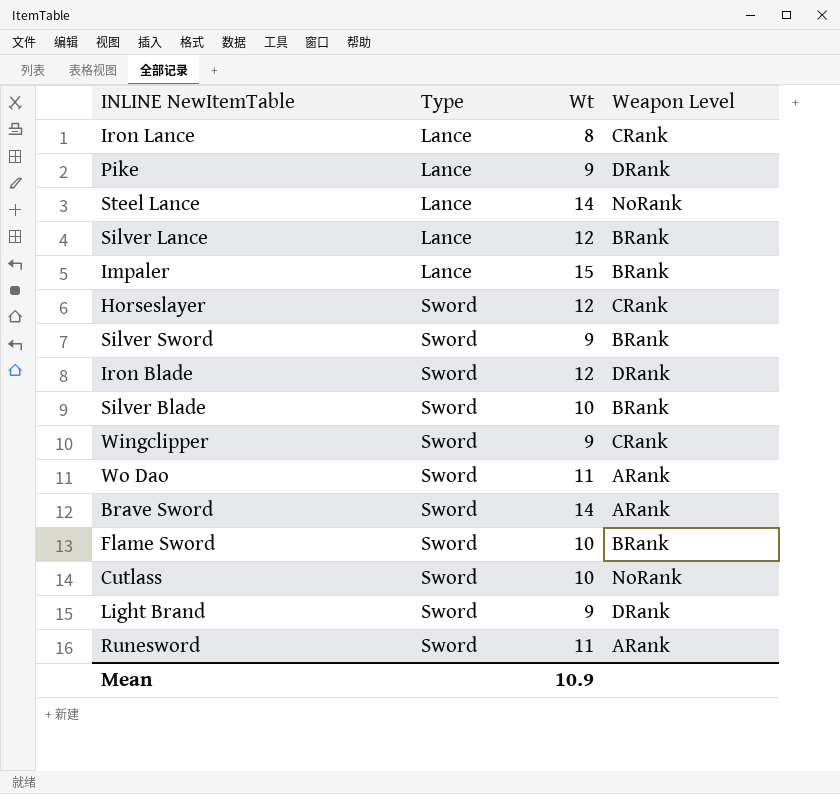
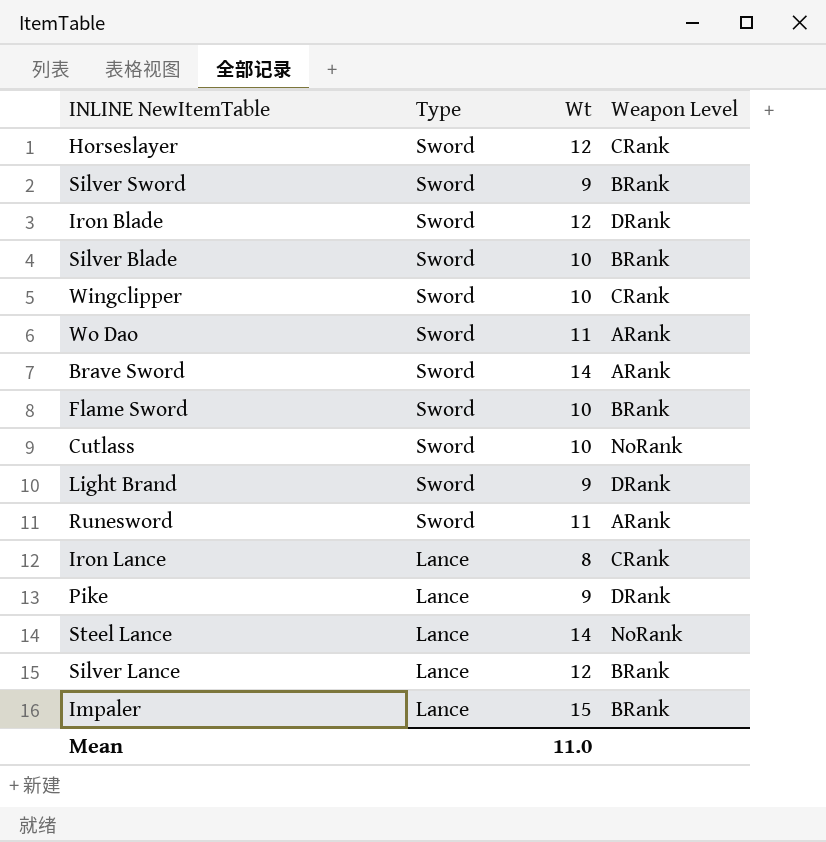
row order: Type ascending -> Type descending
Wingclipper | Wt: 9 -> 10
Mean | Wt: 10.9 -> 11.0

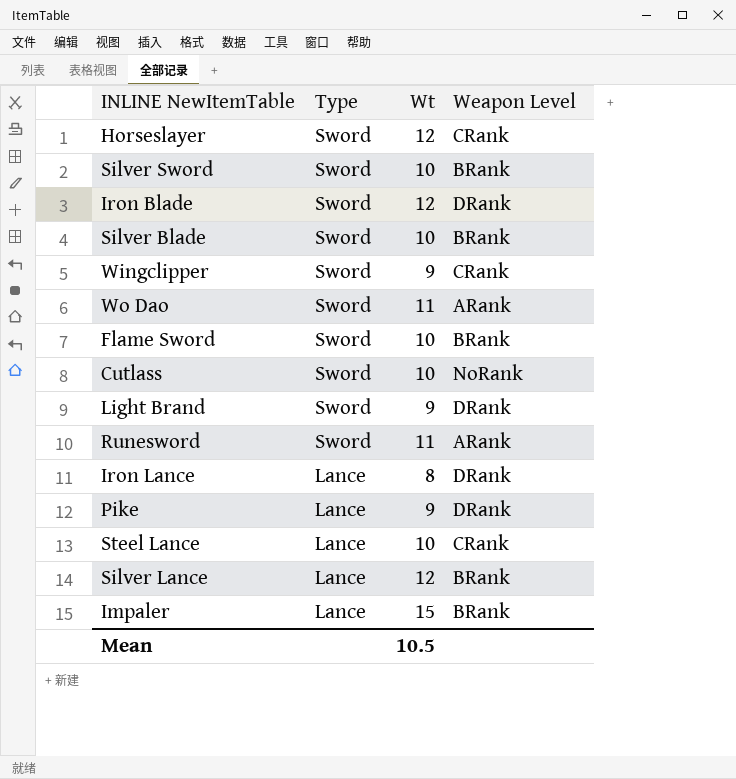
row Brave Sword: Sword | 14 | ARank -> none
Silver Sword | Wt: 9 -> 10
Wingclipper | Wt: 10 -> 9
Iron Lance | Weapon Level: CRank -> DRank
Steel Lance | Wt: 14 -> 10
Steel Lance | Weapon Level: NoRank -> CRank
Mean | Wt: 11.0 -> 10.5

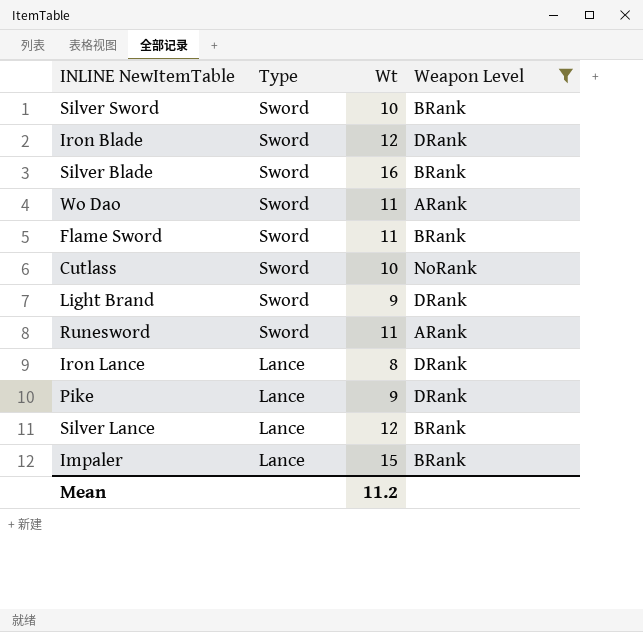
filter: none -> Weapon Level != CRank
Silver Blade | Wt: 10 -> 16
Flame Sword | Wt: 10 -> 11
Mean | Wt: 10.5 -> 11.2

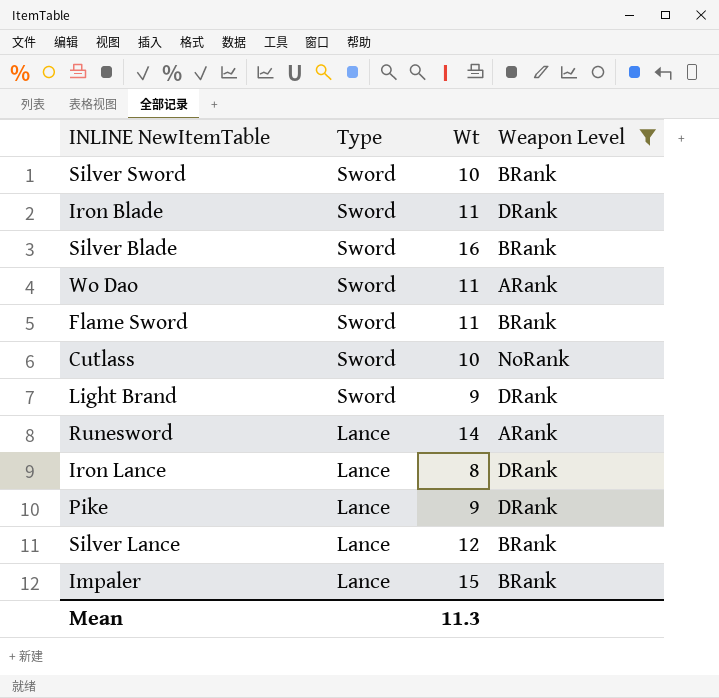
Iron Blade | Wt: 12 -> 11
Runesword | Type: Sword -> Lance
Runesword | Wt: 11 -> 14
Mean | Wt: 11.2 -> 11.3

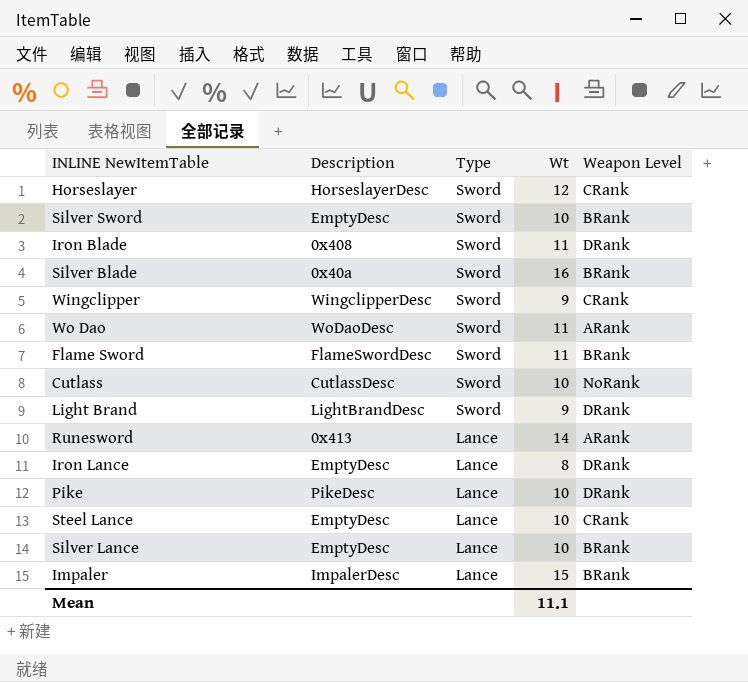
filter: Weapon Level != CRank -> none
column Description | position: none -> 2
Pike | Wt: 9 -> 10
Silver Lance | Wt: 12 -> 10
Mean | Wt: 11.3 -> 11.1

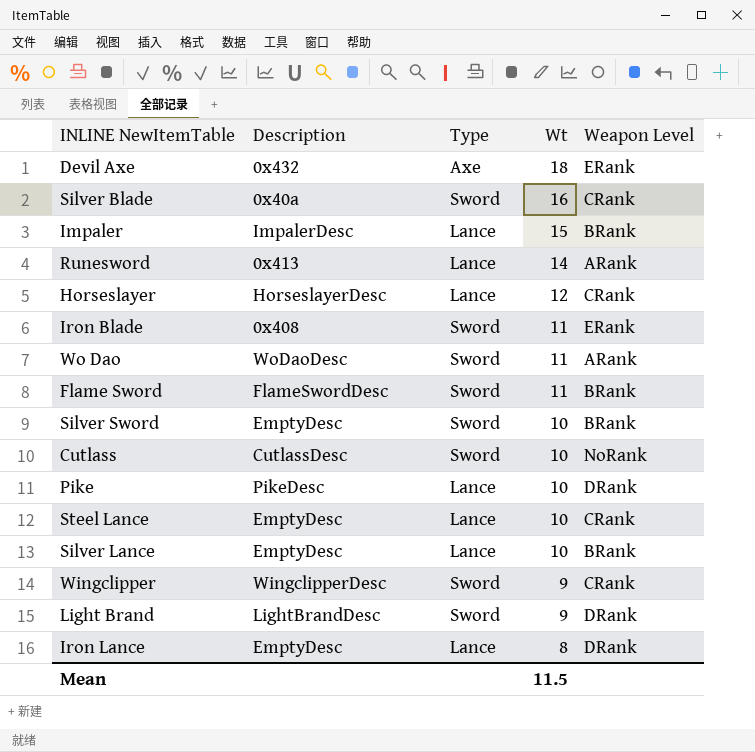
row order: Type descending -> Wt descending
row Devil Axe: none -> 0x432 | Axe | 18 | ERank
Silver Blade | Weapon Level: BRank -> CRank
Horseslayer | Type: Sword -> Lance
Iron Blade | Weapon Level: DRank -> ERank
Mean | Wt: 11.1 -> 11.5

